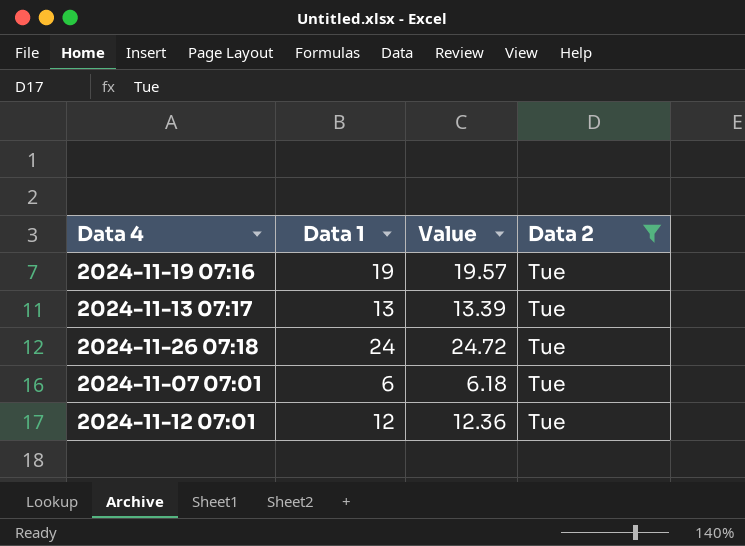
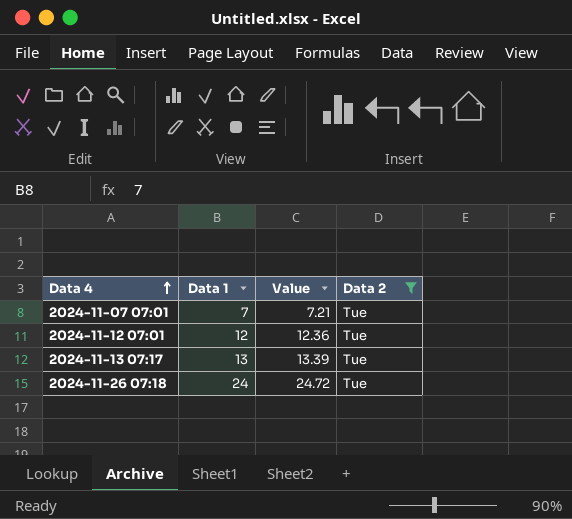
row order: none -> Data 4 ascending
row 2024-11-19 07:16: 19 | 19.57 | Tue -> none
2024-11-07 07:01 | Data 1: 6 -> 7
2024-11-07 07:01 | Value: 6.18 -> 7.21

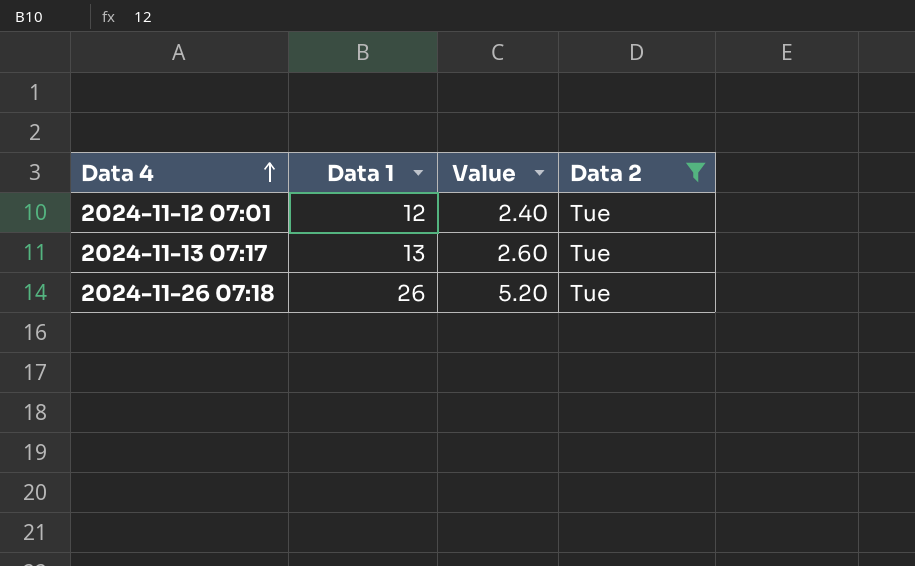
column Value | formula: [Data 1] * 1.03 -> [Data 1] * 0.2
row 2024-11-07 07:01: 7 | 7.21 | Tue -> none
2024-11-26 07:18 | Data 1: 24 -> 26

